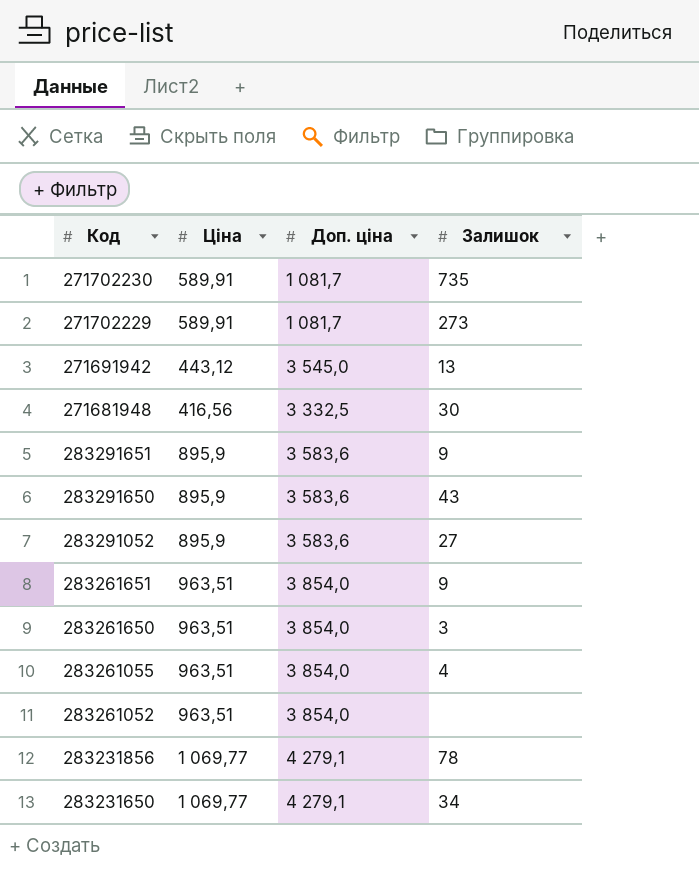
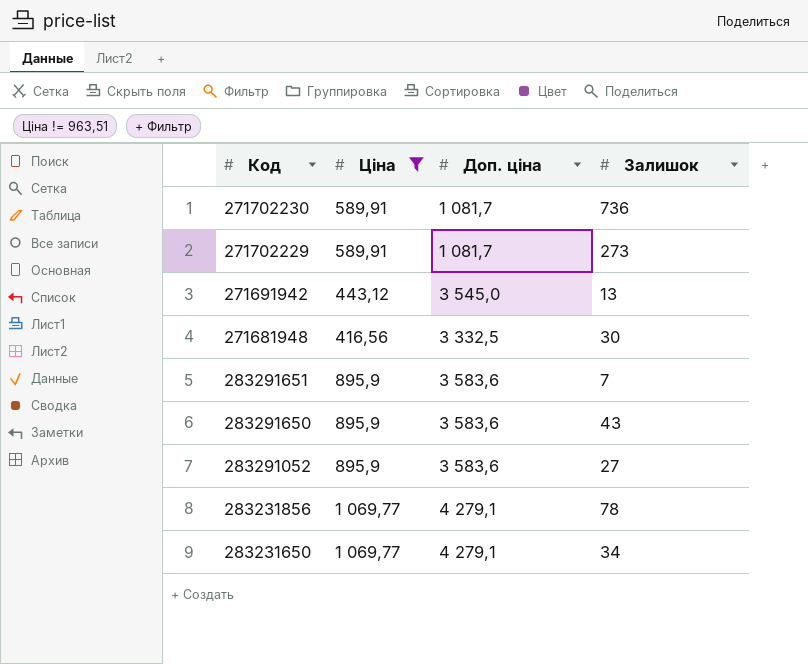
filter: none -> Ціна != 963,51
271702230 | Залишок: 735 -> 736
283291651 | Залишок: 9 -> 7

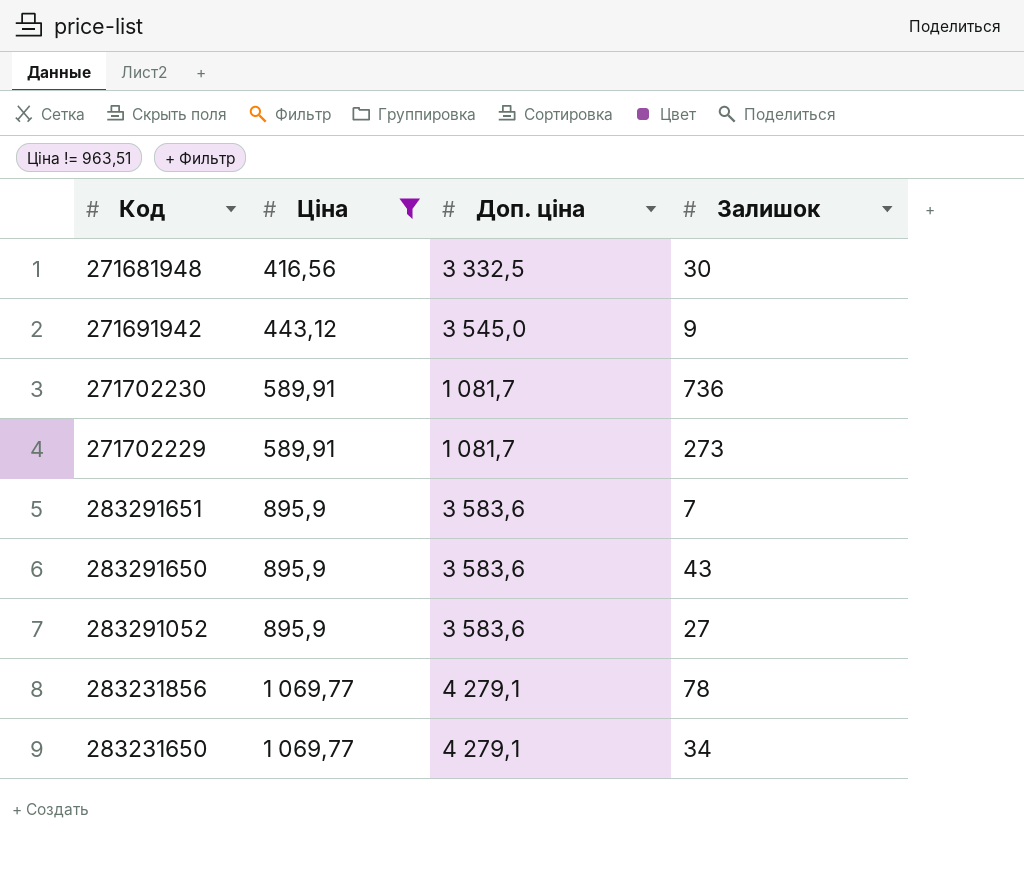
row order: none -> Ціна ascending
271691942 | Залишок: 13 -> 9

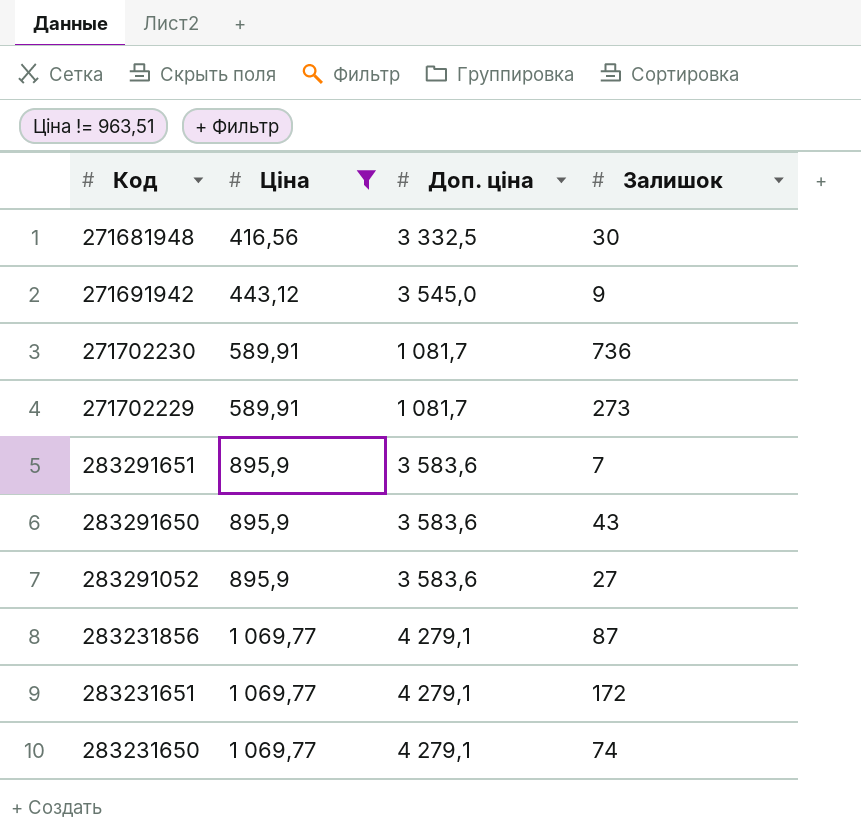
283231856 | Залишок: 78 -> 87
row 283231651: none -> 1 069,77 | 4 279,1 | 172
283231650 | Залишок: 34 -> 74

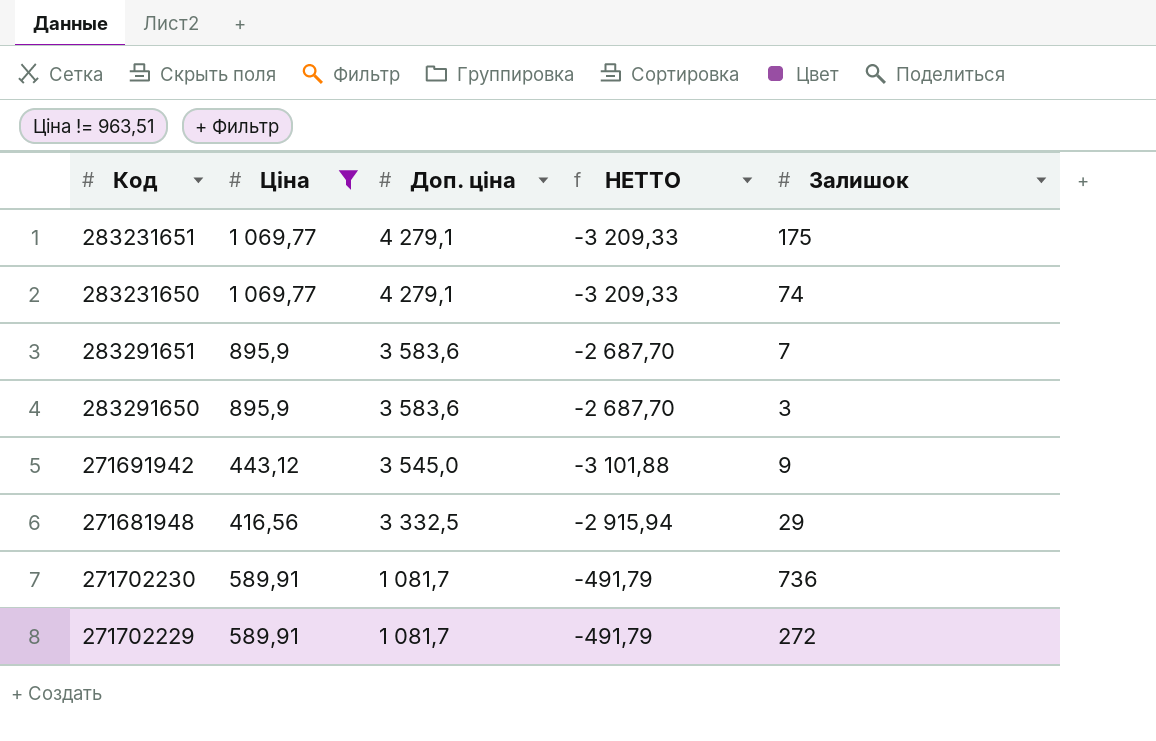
row order: Ціна ascending -> Доп. ціна descending
column НЕТТО | formula: none -> [Ціна] - [Доп. ціна]
row 283291052: 895,9 | 3 583,6 | 27 -> none
row 283231856: 1 069,77 | 4 279,1 | 87 -> none
283231651 | Залишок: 172 -> 175
283291650 | Залишок: 43 -> 3
271681948 | Залишок: 30 -> 29
271702229 | Залишок: 273 -> 272

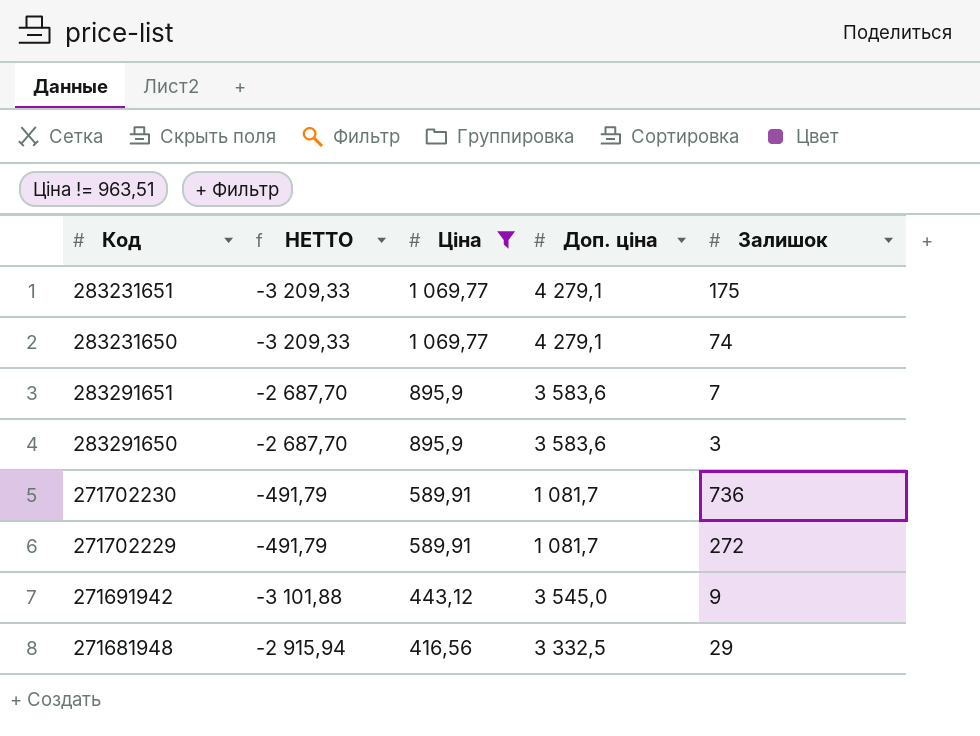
row order: Доп. ціна descending -> Ціна descending
column НЕТТО | position: 4 -> 2

